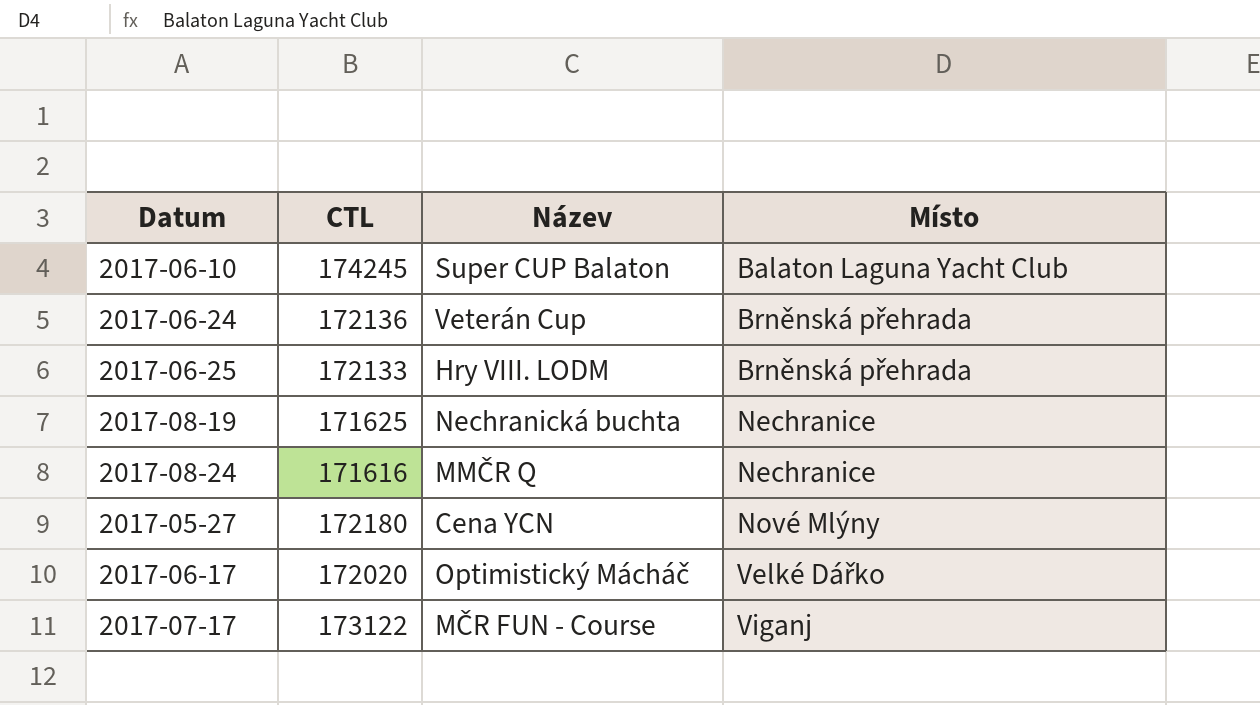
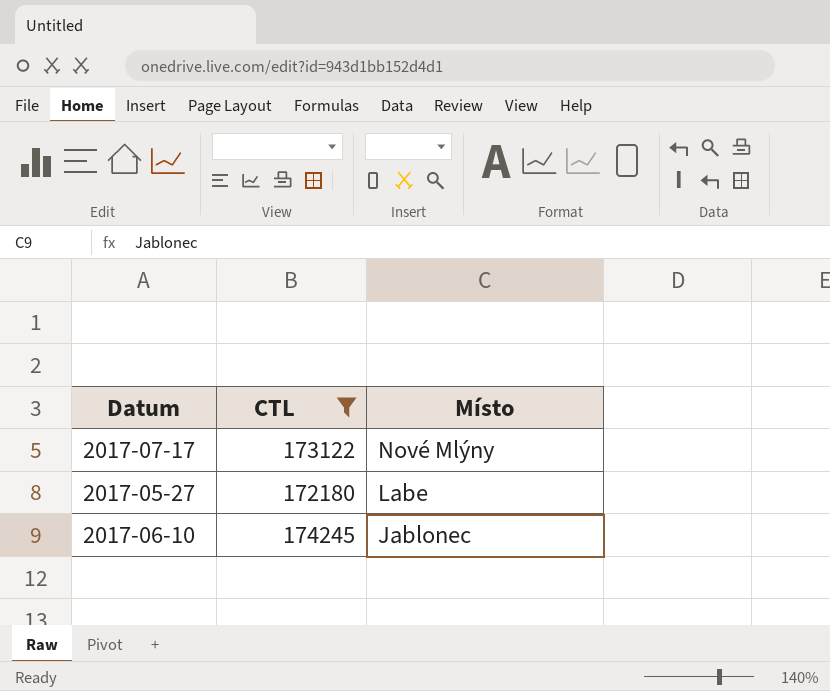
filter: none -> CTL >= 172180
row order: Místo ascending -> Místo descending
column Název | position: 3 -> none
2017-07-17 | Místo: Viganj -> Nové Mlýny
2017-05-27 | Místo: Nové Mlýny -> Labe
2017-06-10 | Místo: Balaton Laguna Yacht Club -> Jablonec

